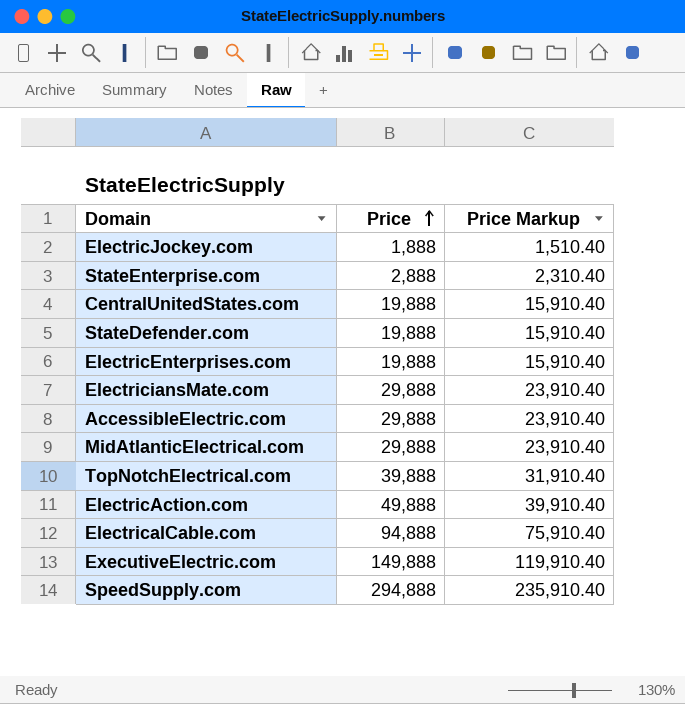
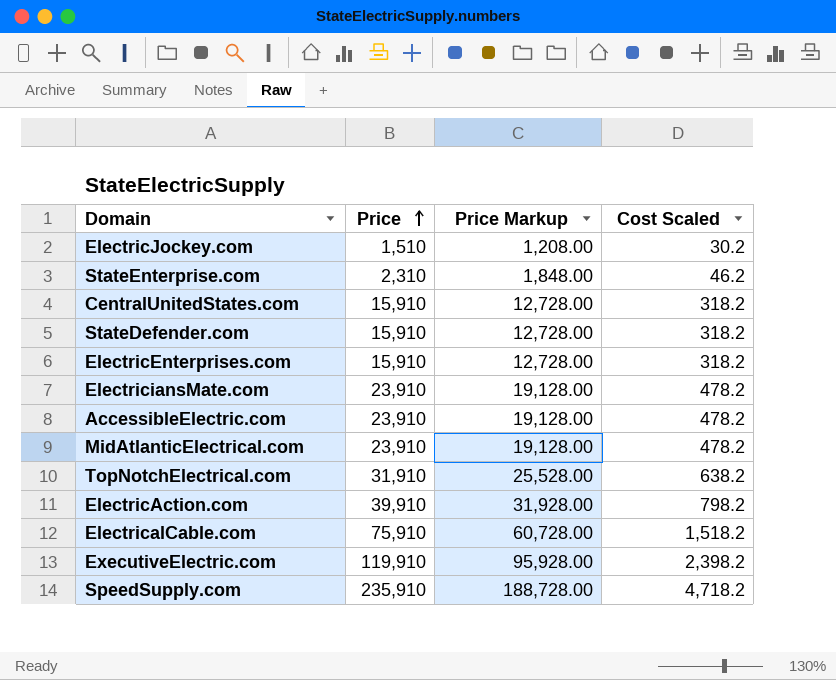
column Cost Scaled | formula: none -> [Price] * 0.02
ElectricJockey.com | Price: 1,888 -> 1,510
ElectricJockey.com | Price Markup: 1,510.40 -> 1,208.00
StateEnterprise.com | Price: 2,888 -> 2,310
StateEnterprise.com | Price Markup: 2,310.40 -> 1,848.00
CentralUnitedStates.com | Price: 19,888 -> 15,910
CentralUnitedStates.com | Price Markup: 15,910.40 -> 12,728.00
StateDefender.com | Price: 19,888 -> 15,910
StateDefender.com | Price Markup: 15,910.40 -> 12,728.00
ElectricEnterprises.com | Price: 19,888 -> 15,910
ElectricEnterprises.com | Price Markup: 15,910.40 -> 12,728.00
ElectriciansMate.com | Price: 29,888 -> 23,910
ElectriciansMate.com | Price Markup: 23,910.40 -> 19,128.00
AccessibleElectric.com | Price: 29,888 -> 23,910
AccessibleElectric.com | Price Markup: 23,910.40 -> 19,128.00
MidAtlanticElectrical.com | Price: 29,888 -> 23,910
MidAtlanticElectrical.com | Price Markup: 23,910.40 -> 19,128.00
TopNotchElectrical.com | Price: 39,888 -> 31,910
TopNotchElectrical.com | Price Markup: 31,910.40 -> 25,528.00
ElectricAction.com | Price: 49,888 -> 39,910
ElectricAction.com | Price Markup: 39,910.40 -> 31,928.00
ElectricalCable.com | Price: 94,888 -> 75,910
ElectricalCable.com | Price Markup: 75,910.40 -> 60,728.00
ExecutiveElectric.com | Price: 149,888 -> 119,910
ExecutiveElectric.com | Price Markup: 119,910.40 -> 95,928.00
SpeedSupply.com | Price: 294,888 -> 235,910
SpeedSupply.com | Price Markup: 235,910.40 -> 188,728.00

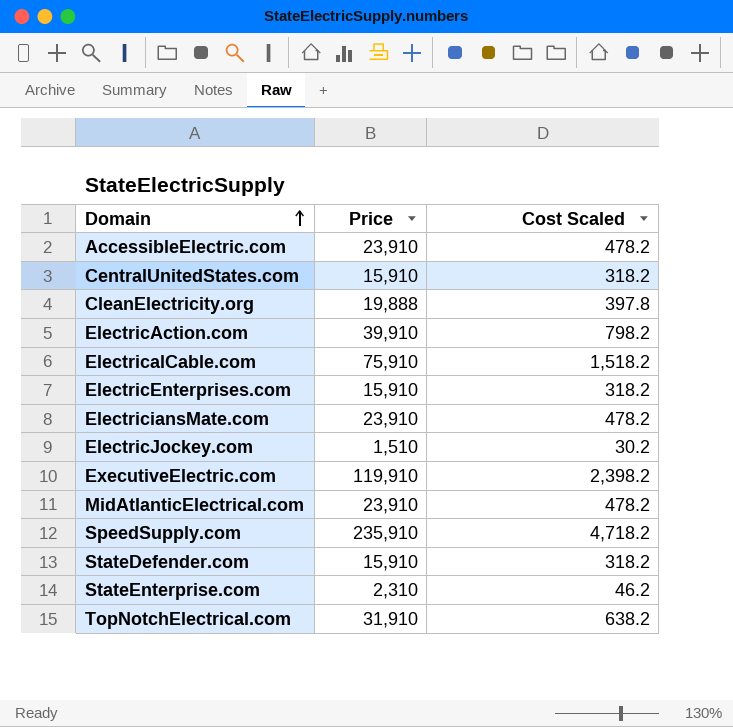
row order: Price ascending -> Domain ascending
column Price Markup | formula: [Price] * 0.8 -> none
row CleanElectricity.org: none -> 19,888 | 397.8

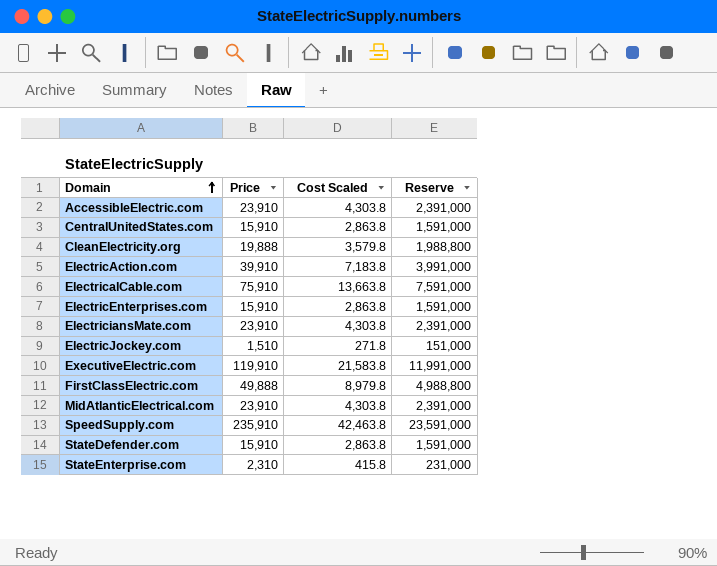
column Cost Scaled | formula: [Price] * 0.02 -> [Price] * 0.18
column Reserve | formula: none -> [Price] * 100
row TopNotchElectrical.com: 31,910 | 638.2 -> none
row FirstClassElectric.com: none -> 49,888 | 8,979.8 | 4,988,800

